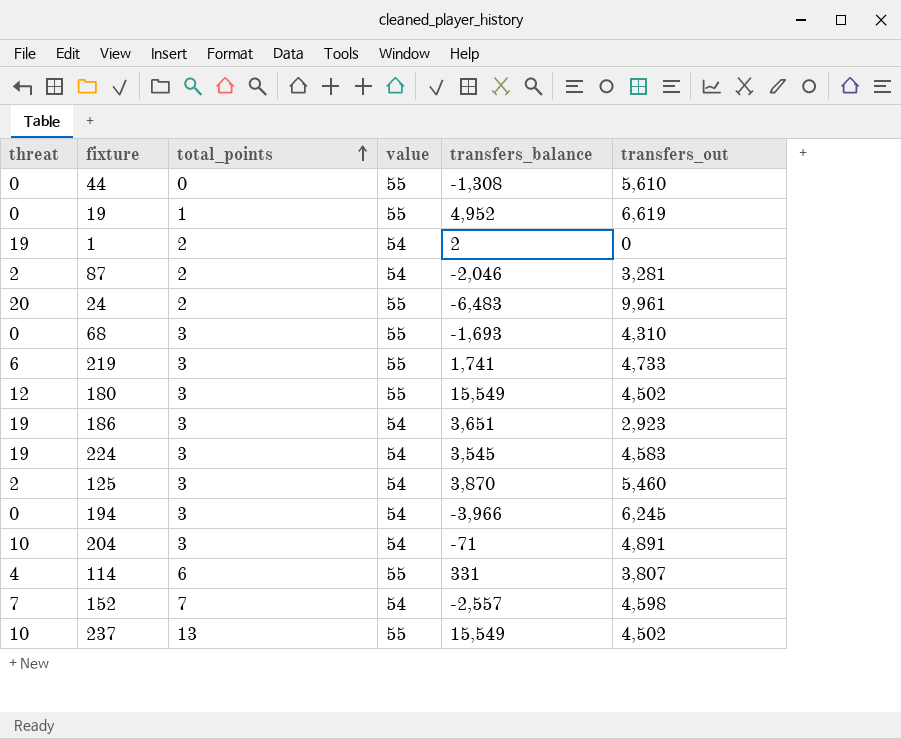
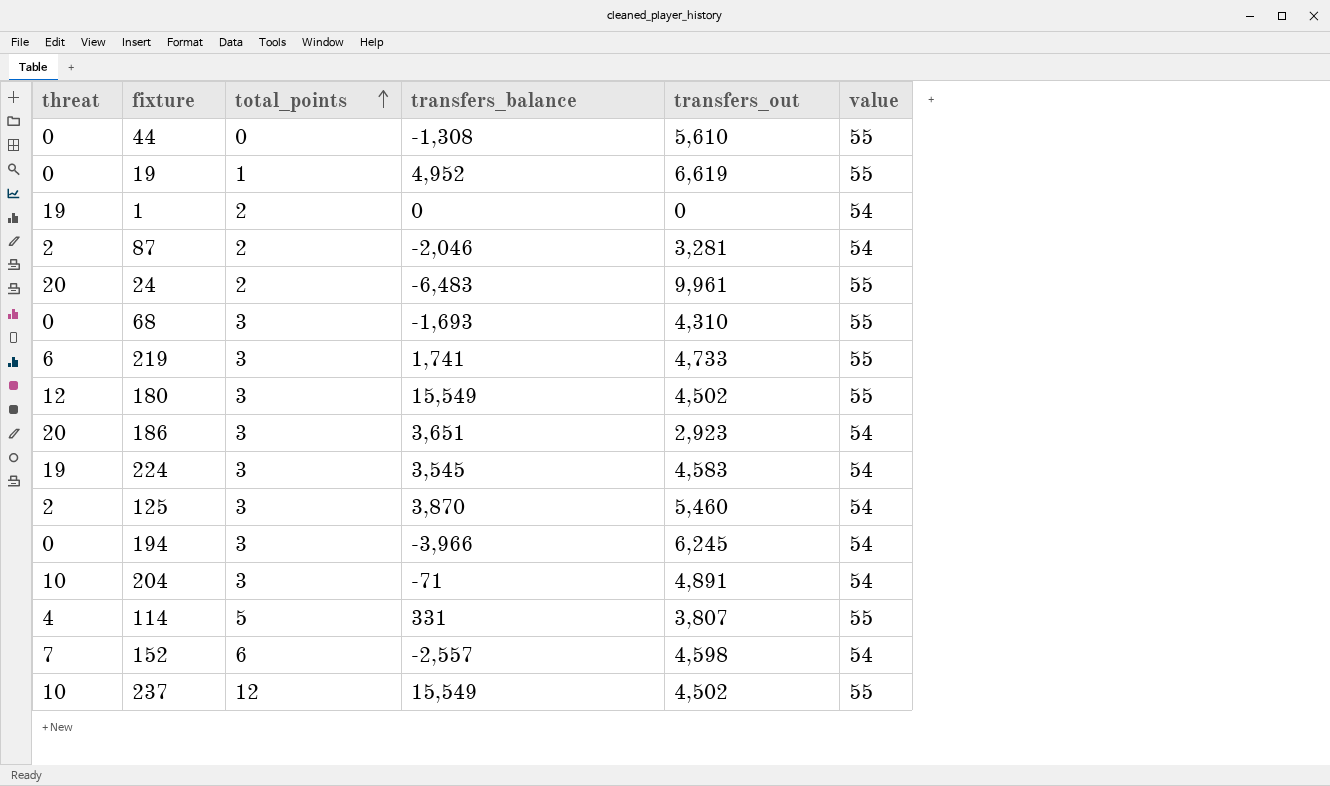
column value | position: 4 -> 6
1 | transfers_balance: 2 -> 0
186 | threat: 19 -> 20
114 | total_points: 6 -> 5
152 | total_points: 7 -> 6
237 | total_points: 13 -> 12

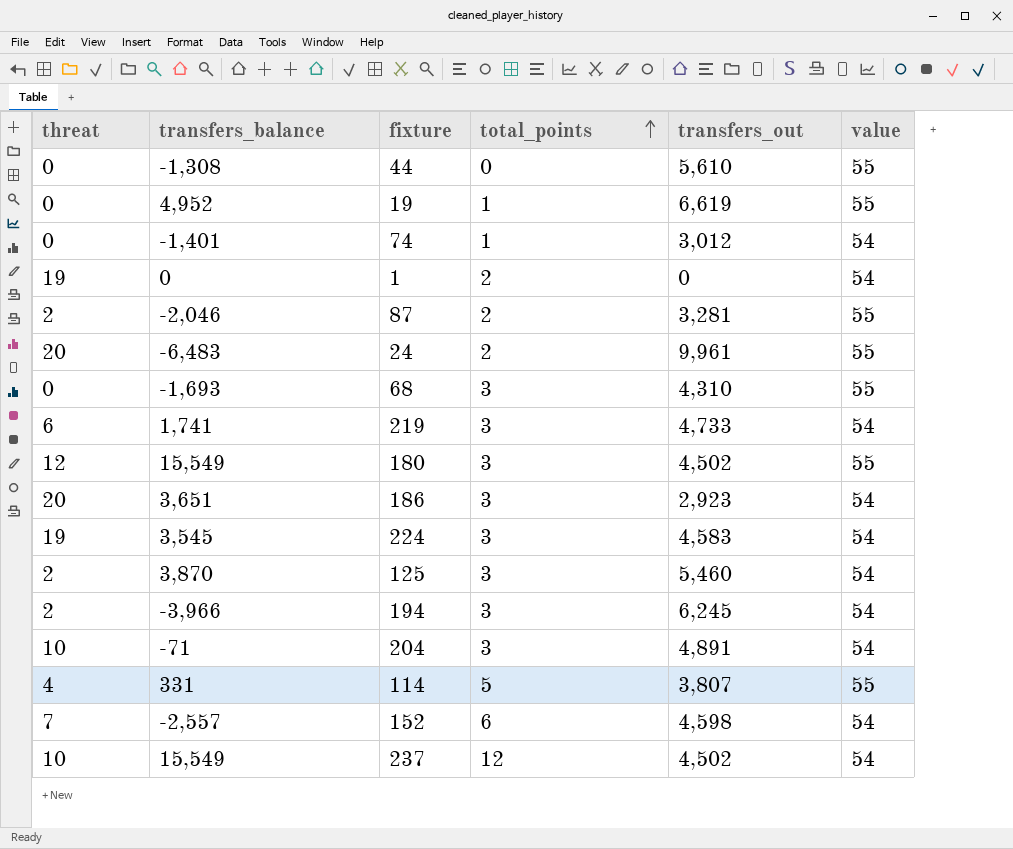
column transfers_balance | position: 4 -> 2
row 74: none -> 0 | -1,401 | 1 | 3,012 | 54
87 | value: 54 -> 55
219 | value: 55 -> 54
194 | threat: 0 -> 2
237 | value: 55 -> 54

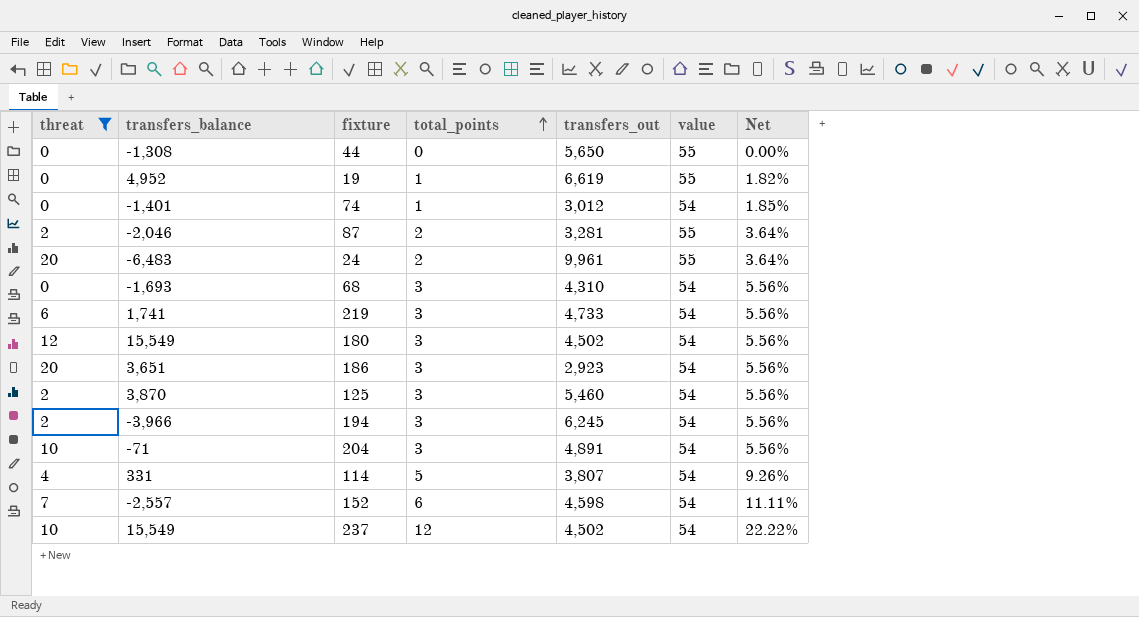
filter: none -> threat != 19
column Net | formula: none -> [total_points] / [value]
44 | transfers_out: 5,610 -> 5,650
68 | value: 55 -> 54
180 | value: 55 -> 54
114 | value: 55 -> 54

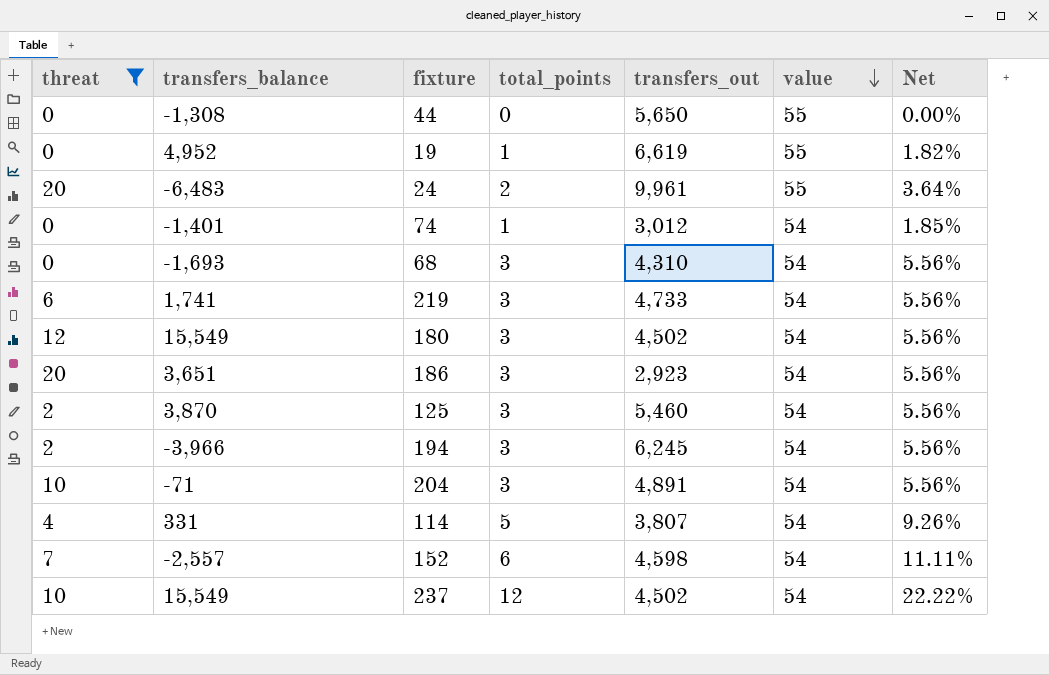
row order: total_points ascending -> value descending
row 87: 2 | -2,046 | 2 | 3,281 | 55 | 3.64% -> none

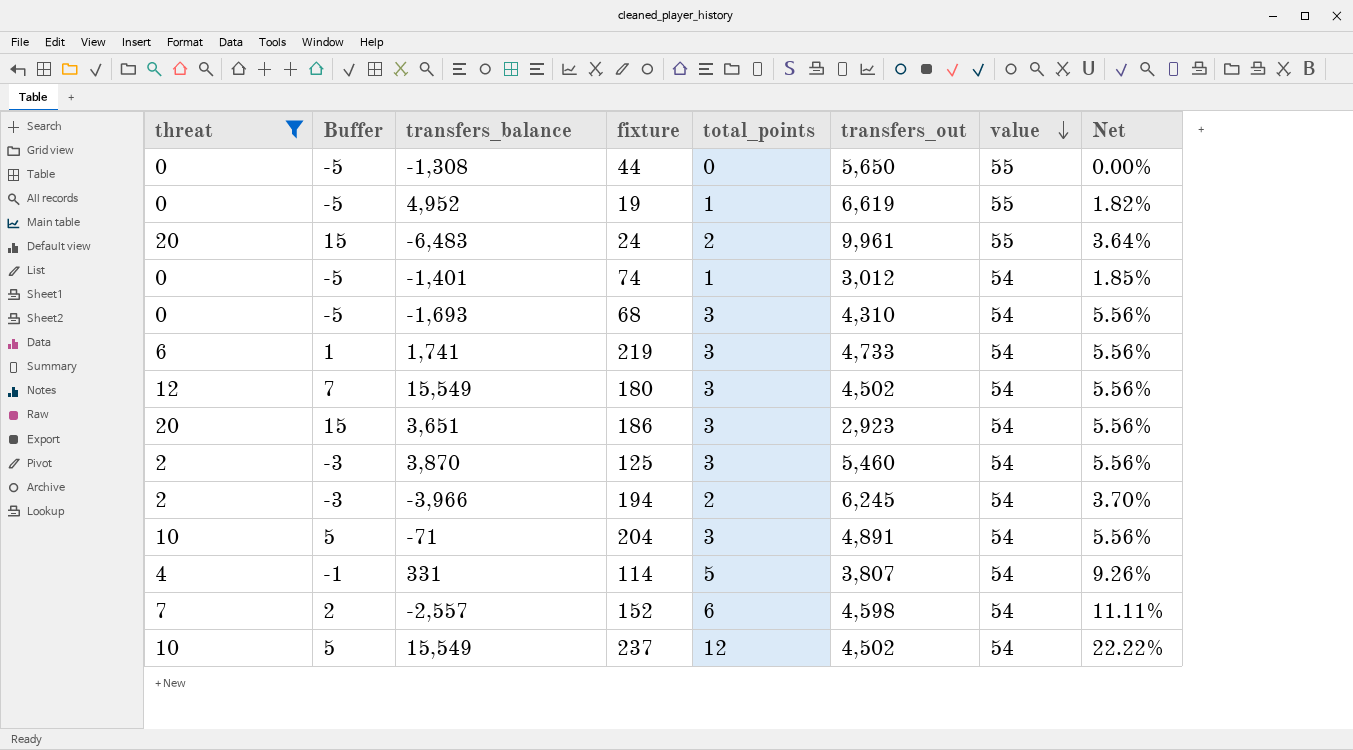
column Buffer | formula: none -> [threat] - 5
194 | total_points: 3 -> 2
194 | Net: 5.56% -> 3.70%

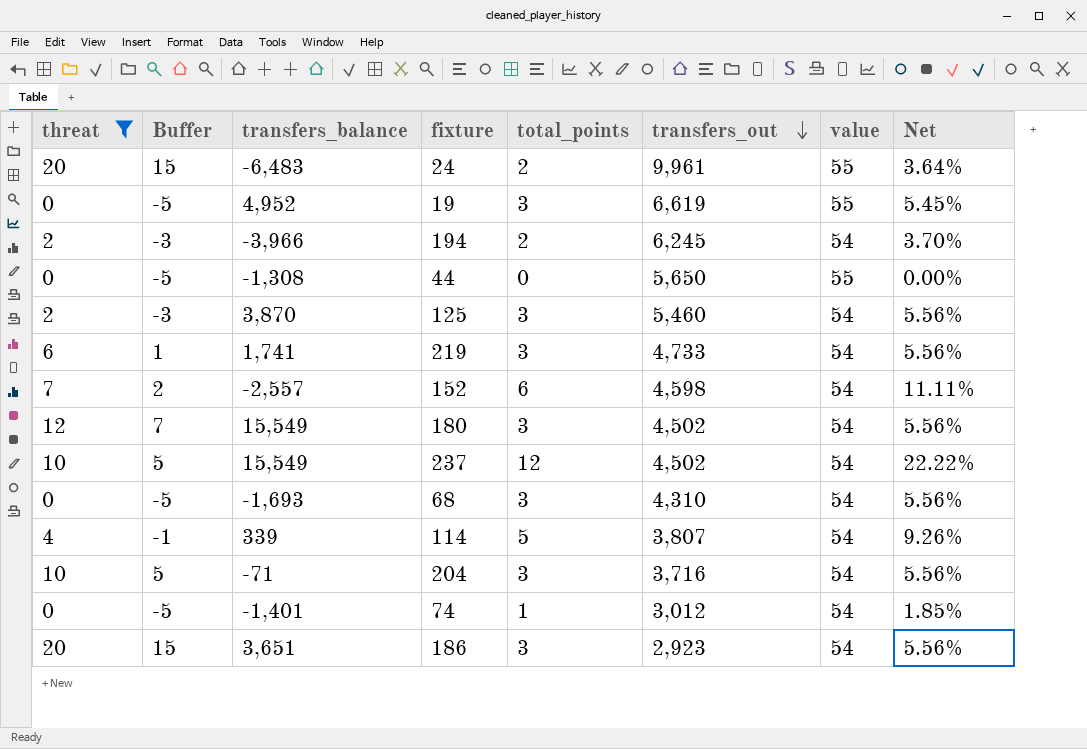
row order: value descending -> transfers_out descending
19 | total_points: 1 -> 3
19 | Net: 1.82% -> 5.45%
114 | transfers_balance: 331 -> 339
204 | transfers_out: 4,891 -> 3,716

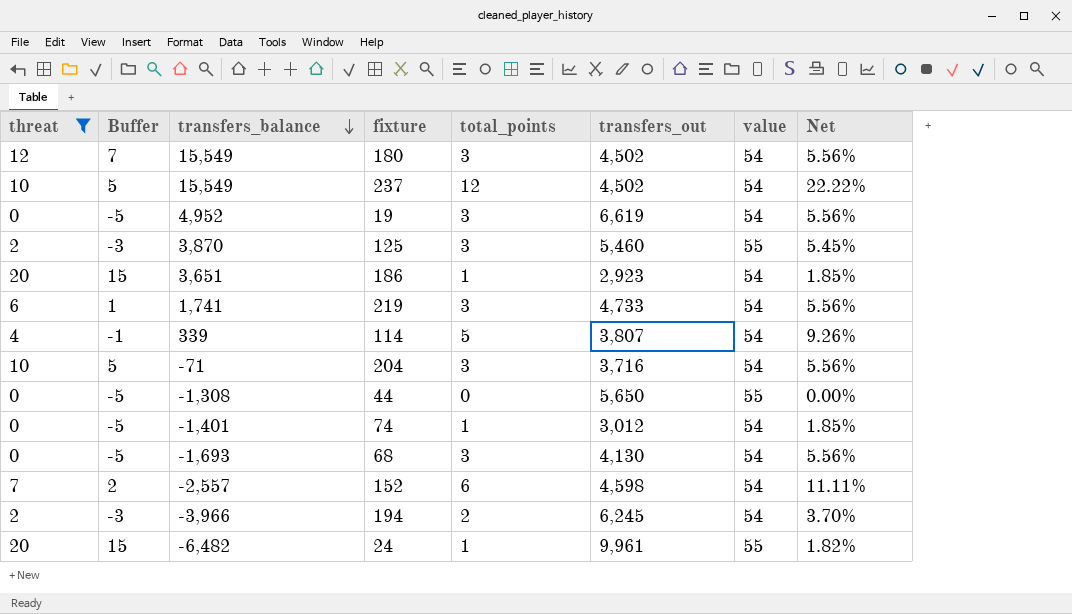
row order: transfers_out descending -> transfers_balance descending
19 | value: 55 -> 54
19 | Net: 5.45% -> 5.56%
125 | value: 54 -> 55
125 | Net: 5.56% -> 5.45%
186 | total_points: 3 -> 1
186 | Net: 5.56% -> 1.85%
68 | transfers_out: 4,310 -> 4,130
24 | transfers_balance: -6,483 -> -6,482
24 | total_points: 2 -> 1
24 | Net: 3.64% -> 1.82%

